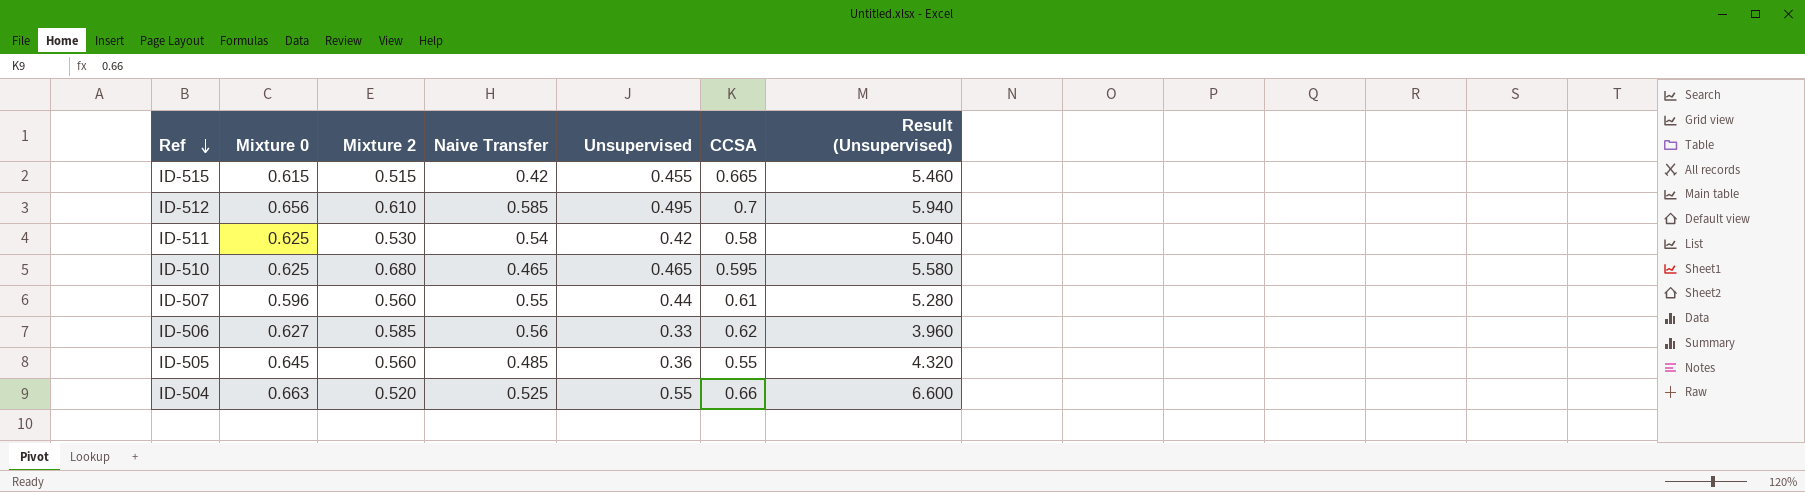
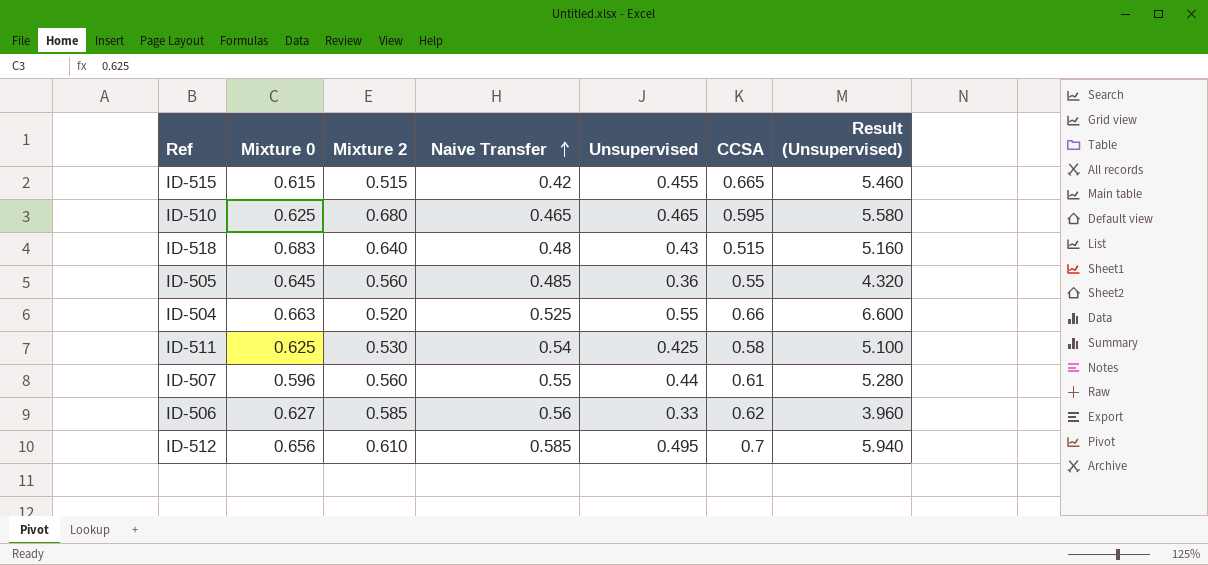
row order: Ref descending -> Naive Transfer ascending
row ID-518: none -> 0.683 | 0.640 | 0.48 | 0.43 | 0.515 | 5.160
ID-511 | Unsupervised: 0.42 -> 0.425
ID-511 | Result (Unsupervised): 5.040 -> 5.100

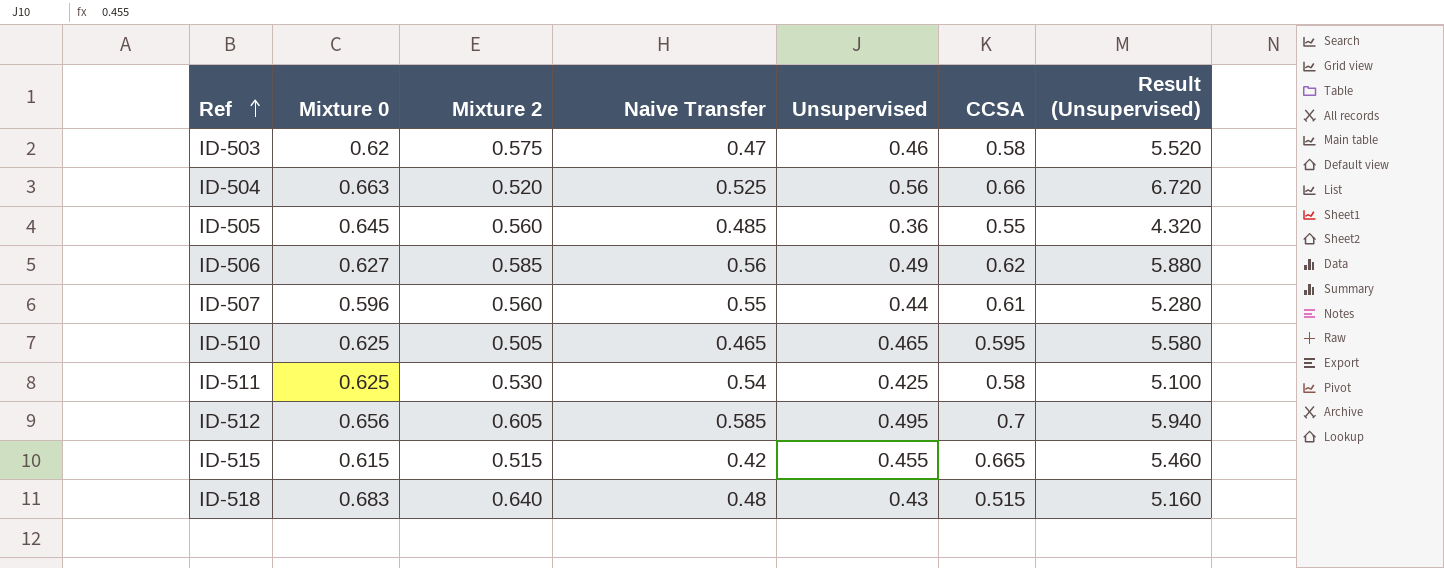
row order: Naive Transfer ascending -> Ref ascending
row ID-503: none -> 0.62 | 0.575 | 0.47 | 0.46 | 0.58 | 5.520
ID-504 | Unsupervised: 0.55 -> 0.56
ID-504 | Result (Unsupervised): 6.600 -> 6.720
ID-506 | Unsupervised: 0.33 -> 0.49
ID-506 | Result (Unsupervised): 3.960 -> 5.880
ID-510 | Mixture 2: 0.680 -> 0.505
ID-512 | Mixture 2: 0.610 -> 0.605

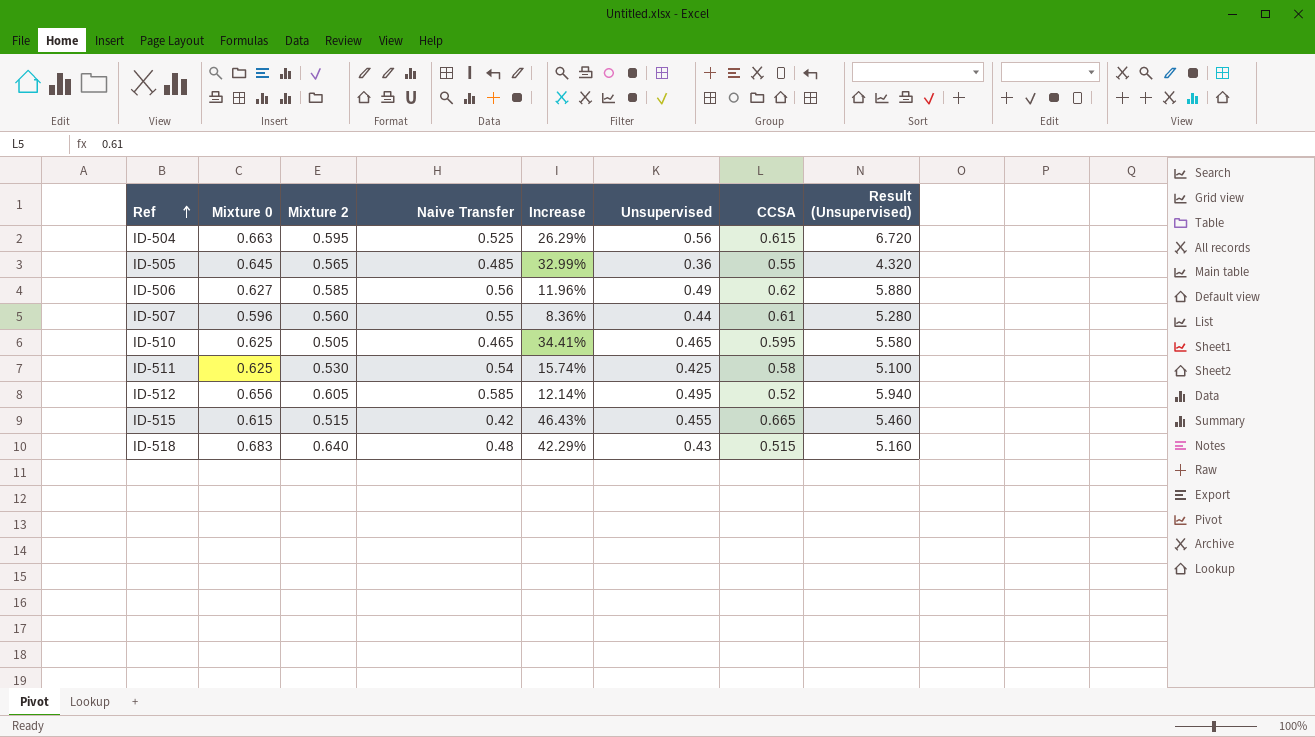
column Increase | formula: none -> ([Mixture 0] - [Naive Transfer]) / [Naive Transfer]
row ID-503: 0.62 | 0.575 | 0.47 | 0.46 | 0.58 | 5.520 -> none
ID-504 | Mixture 2: 0.520 -> 0.595
ID-504 | CCSA: 0.66 -> 0.615
ID-505 | Mixture 2: 0.560 -> 0.565
ID-512 | CCSA: 0.7 -> 0.52

